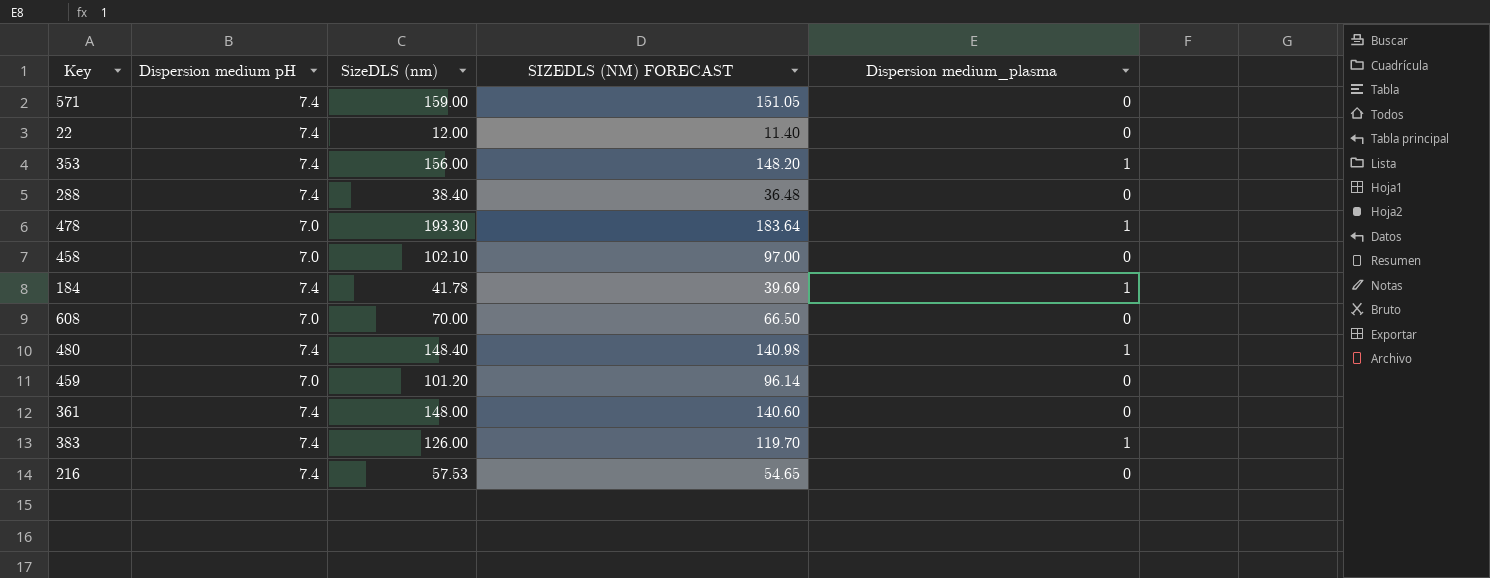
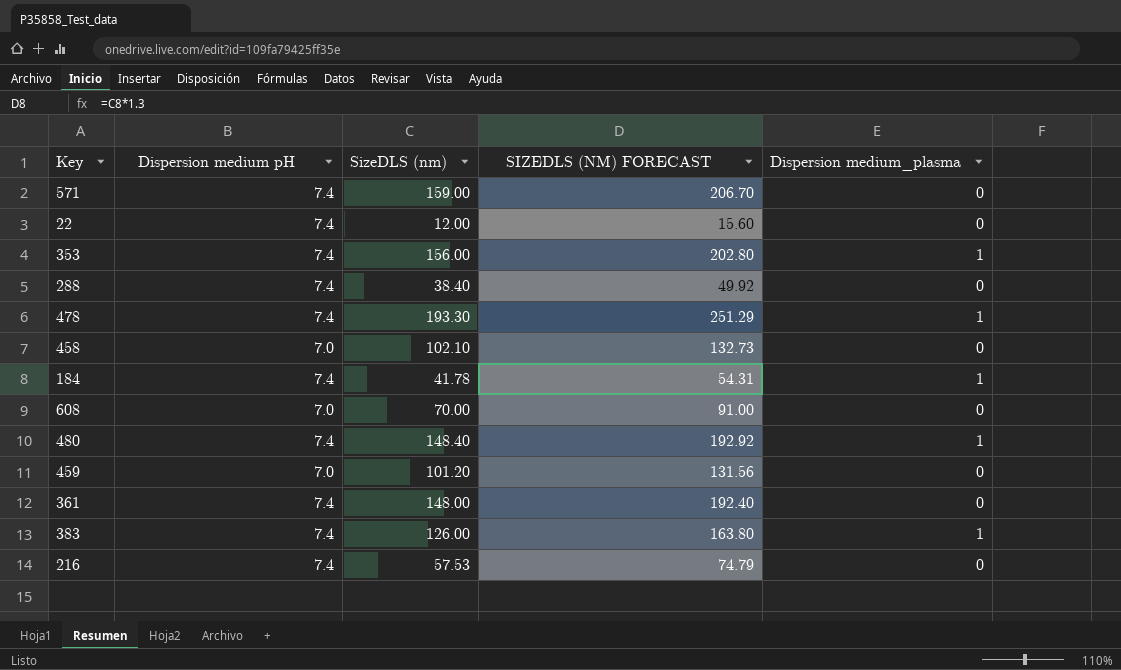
column SIZEDLS (NM) FORECAST | formula: [SizeDLS (nm)] * 0.95 -> [SizeDLS (nm)] * 1.3
478 | Dispersion medium pH: 7.0 -> 7.4

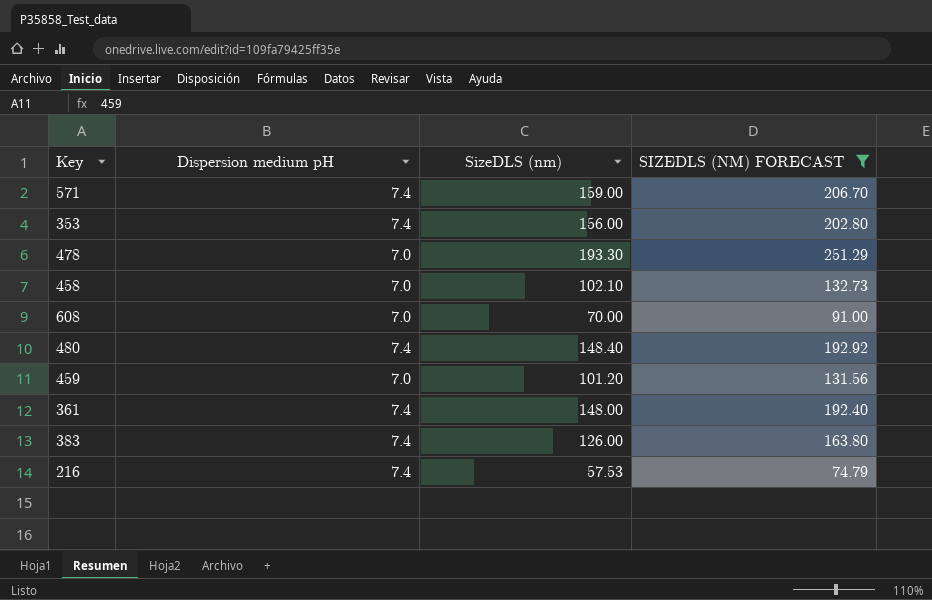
filter: none -> SIZEDLS (NM) FORECAST >= 74.79
column Dispersion medium_plasma | position: 5 -> none
478 | Dispersion medium pH: 7.4 -> 7.0

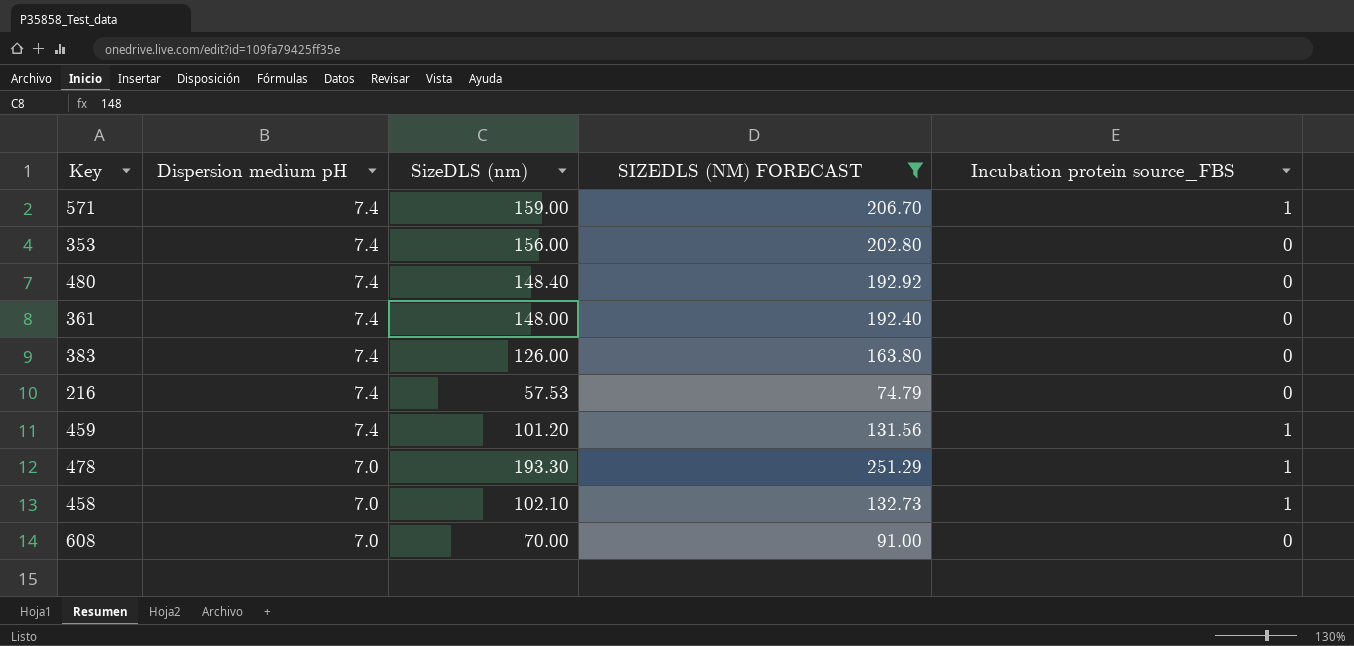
row order: none -> Dispersion medium pH descending
column Incubation protein source_FBS | position: none -> 5
459 | Dispersion medium pH: 7.0 -> 7.4

